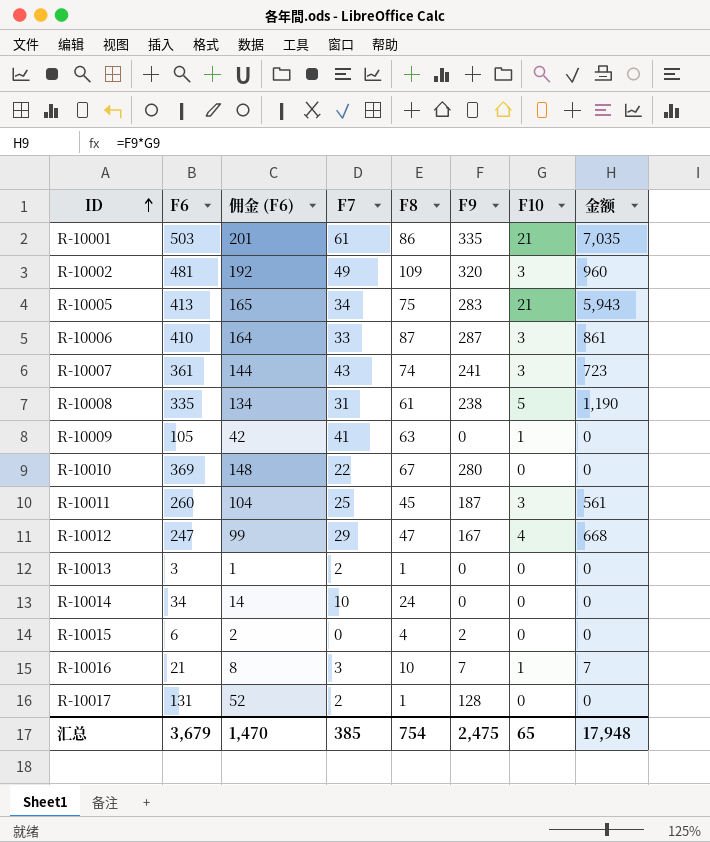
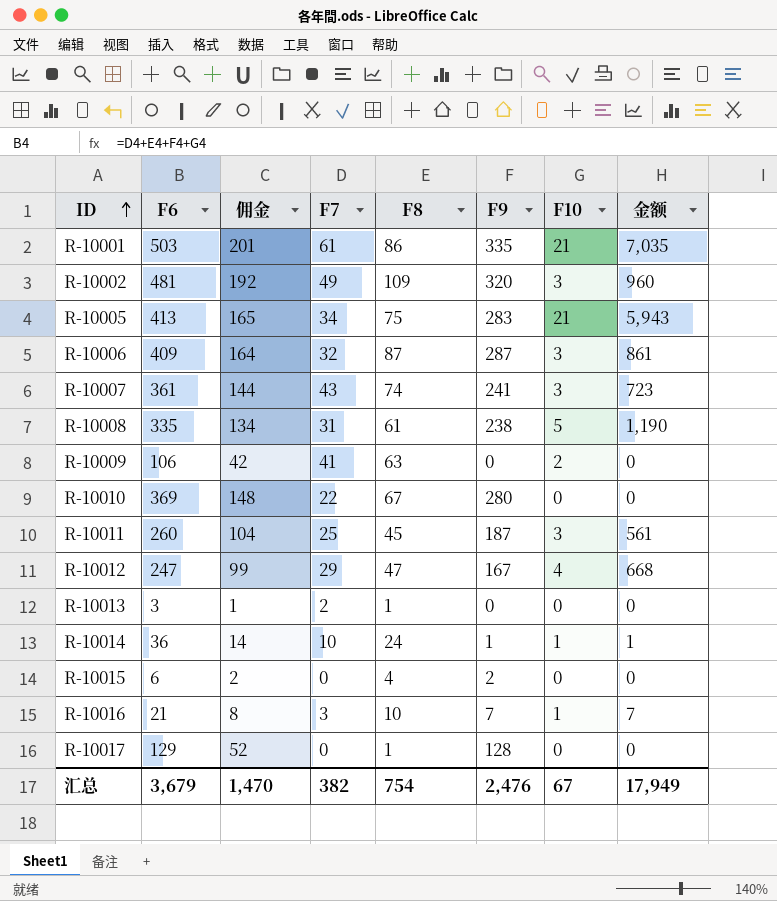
column name: 佣金 (F6) -> 佣金
R-10006 | F6: 410 -> 409
R-10006 | F7: 33 -> 32
R-10009 | F6: 105 -> 106
R-10009 | F10: 1 -> 2
R-10014 | F6: 34 -> 36
R-10014 | F9: 0 -> 1
R-10014 | F10: 0 -> 1
R-10014 | 金额: 0 -> 1
R-10017 | F6: 131 -> 129
R-10017 | F7: 2 -> 0
汇总 | F7: 385 -> 382
汇总 | F9: 2,475 -> 2,476
汇总 | F10: 65 -> 67
汇总 | 金额: 17,948 -> 17,949

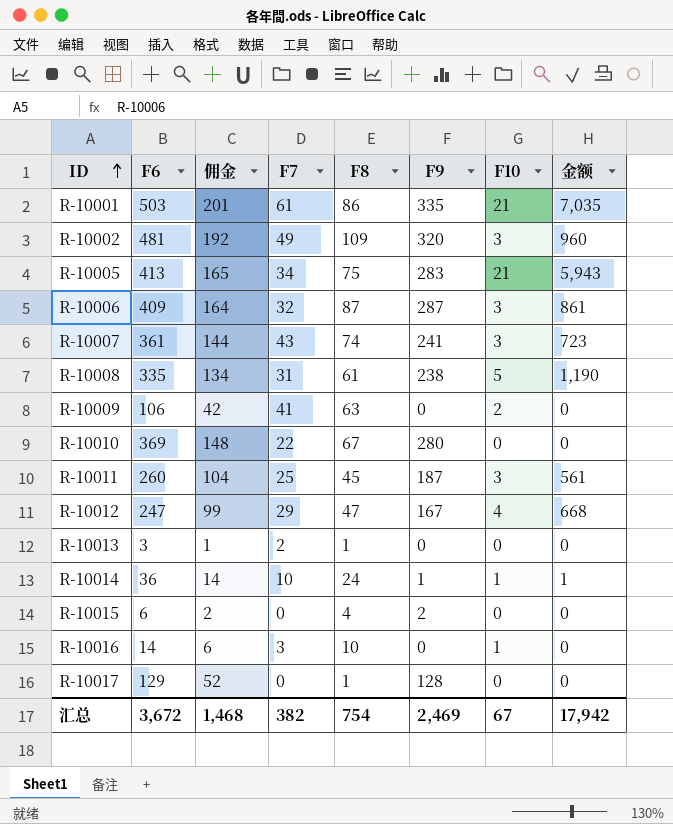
R-10016 | F6: 21 -> 14
R-10016 | 佣金: 8 -> 6
R-10016 | F9: 7 -> 0
R-10016 | 金额: 7 -> 0
汇总 | F6: 3,679 -> 3,672
汇总 | 佣金: 1,470 -> 1,468
汇总 | F9: 2,476 -> 2,469
汇总 | 金额: 17,949 -> 17,942

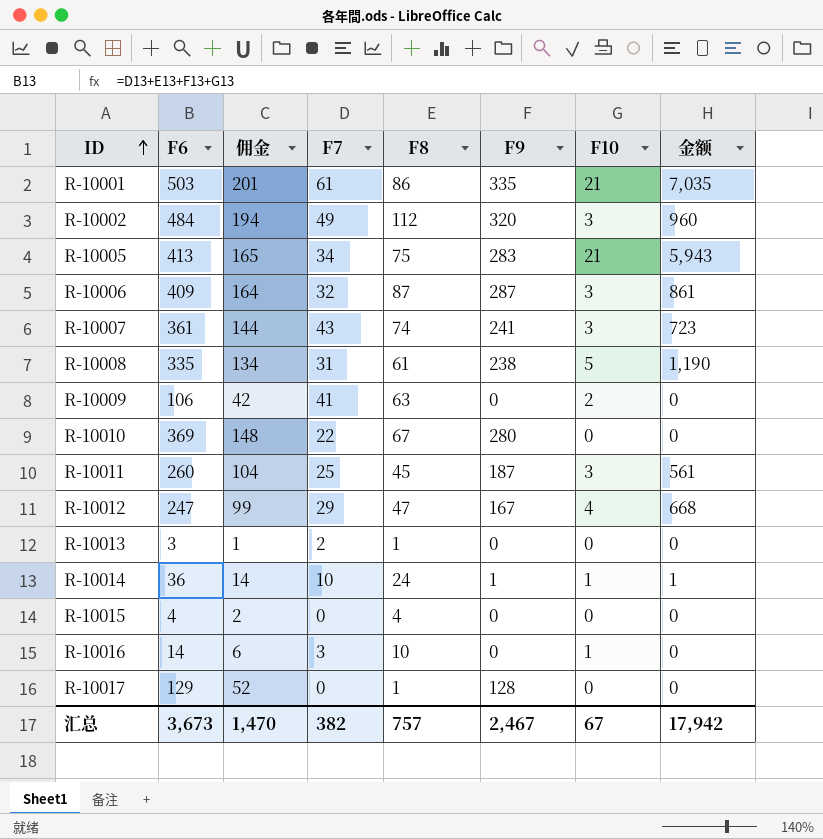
R-10002 | F6: 481 -> 484
R-10002 | 佣金: 192 -> 194
R-10002 | F8: 109 -> 112
R-10015 | F6: 6 -> 4
R-10015 | F9: 2 -> 0
汇总 | F6: 3,672 -> 3,673
汇总 | 佣金: 1,468 -> 1,470
汇总 | F8: 754 -> 757
汇总 | F9: 2,469 -> 2,467

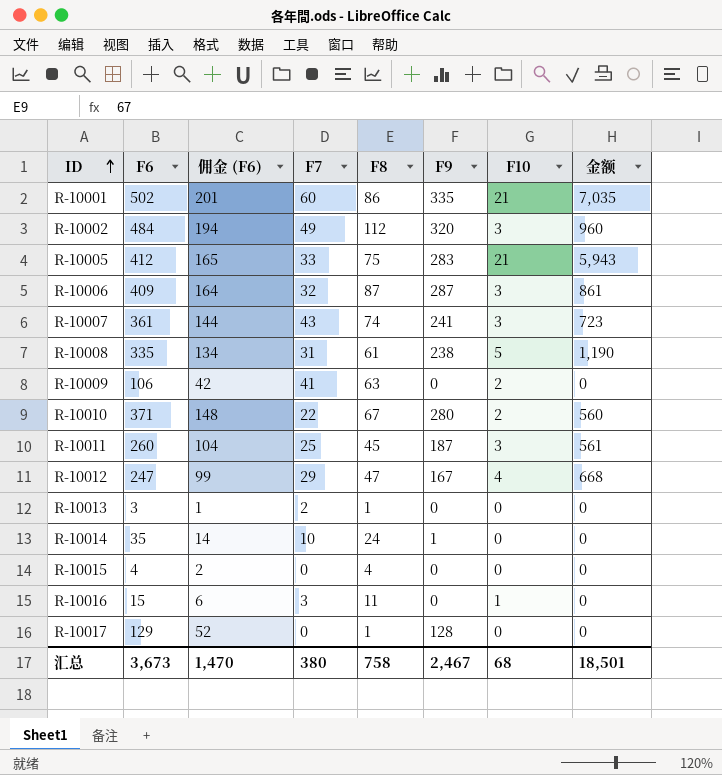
column name: 佣金 -> 佣金 (F6)
R-10001 | F6: 503 -> 502
R-10001 | F7: 61 -> 60
R-10005 | F6: 413 -> 412
R-10005 | F7: 34 -> 33
R-10010 | F6: 369 -> 371
R-10010 | F10: 0 -> 2
R-10010 | 金额: 0 -> 560
R-10014 | F6: 36 -> 35
R-10014 | F10: 1 -> 0
R-10014 | 金额: 1 -> 0
R-10016 | F6: 14 -> 15
R-10016 | F8: 10 -> 11
汇总 | F7: 382 -> 380
汇总 | F8: 757 -> 758
汇总 | F10: 67 -> 68
汇总 | 金额: 17,942 -> 18,501

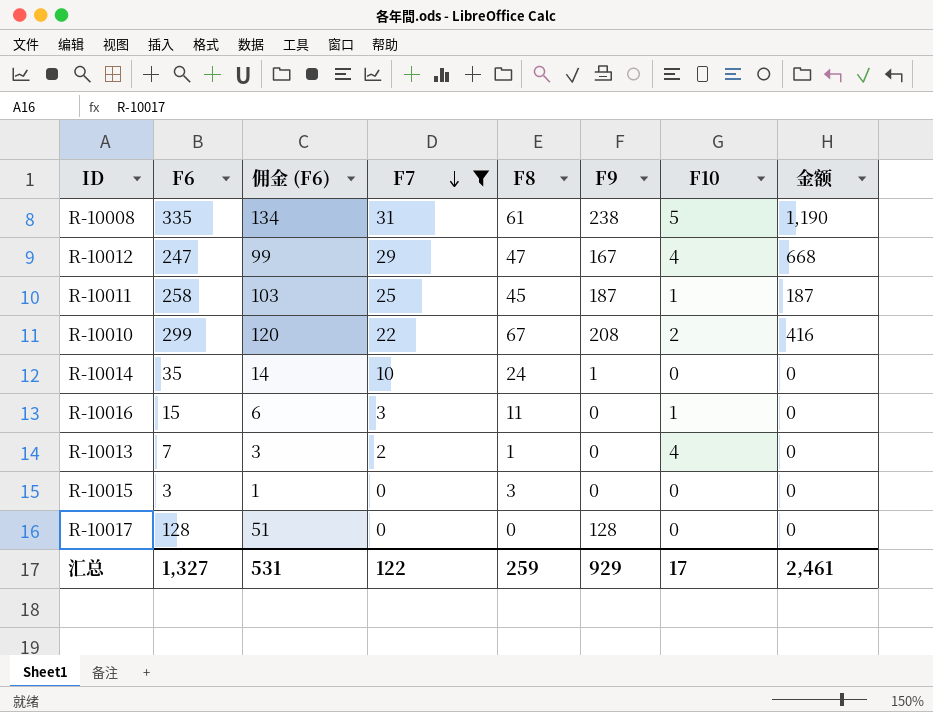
filter: none -> F7 <= 31
row order: ID ascending -> F7 descending
R-10011 | F6: 260 -> 258
R-10011 | 佣金 (F6): 104 -> 103
R-10011 | F10: 3 -> 1
R-10011 | 金额: 561 -> 187
R-10010 | F6: 371 -> 299
R-10010 | 佣金 (F6): 148 -> 120
R-10010 | F9: 280 -> 208
R-10010 | 金额: 560 -> 416
R-10013 | F6: 3 -> 7
R-10013 | 佣金 (F6): 1 -> 3
R-10013 | F10: 0 -> 4
R-10015 | F6: 4 -> 3
R-10015 | 佣金 (F6): 2 -> 1
R-10015 | F8: 4 -> 3
R-10017 | F6: 129 -> 128
R-10017 | 佣金 (F6): 52 -> 51
R-10017 | F8: 1 -> 0
汇总 | F6: 3,673 -> 1,327
汇总 | 佣金 (F6): 1,470 -> 531
汇总 | F7: 380 -> 122
汇总 | F8: 758 -> 259
汇总 | F9: 2,467 -> 929
汇总 | F10: 68 -> 17
汇总 | 金额: 18,501 -> 2,461

